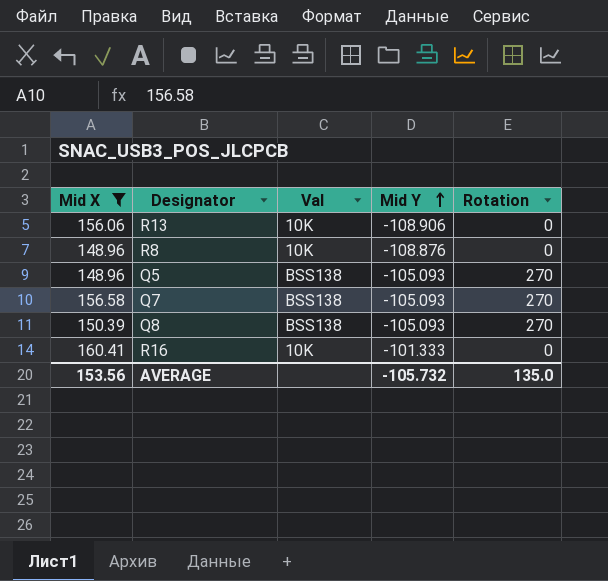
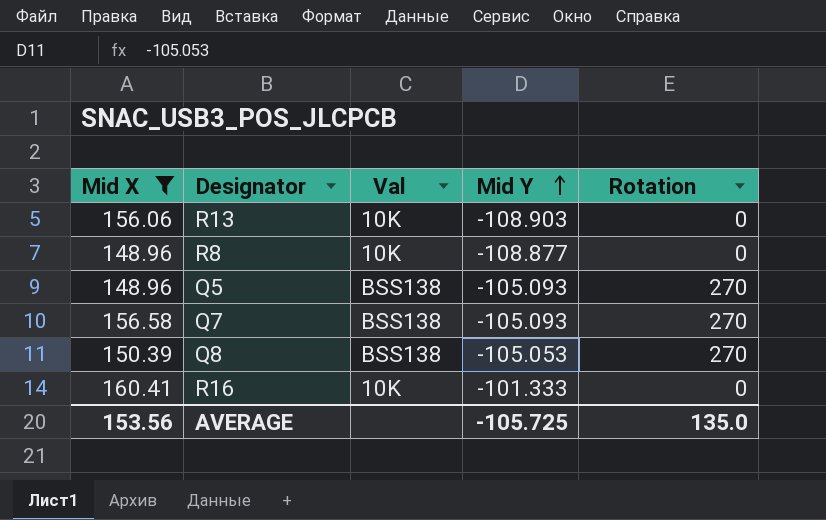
R13 | Mid Y: -108.906 -> -108.903
R8 | Mid Y: -108.876 -> -108.877
Q8 | Mid Y: -105.093 -> -105.053
AVERAGE | Mid Y: -105.732 -> -105.725

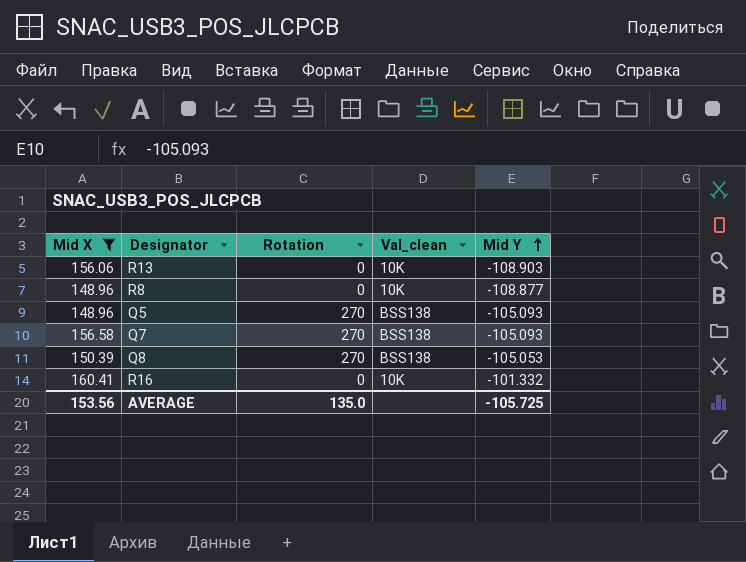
column Rotation | position: 5 -> 3
column name: Val -> Val_clean
R16 | Mid Y: -101.333 -> -101.332

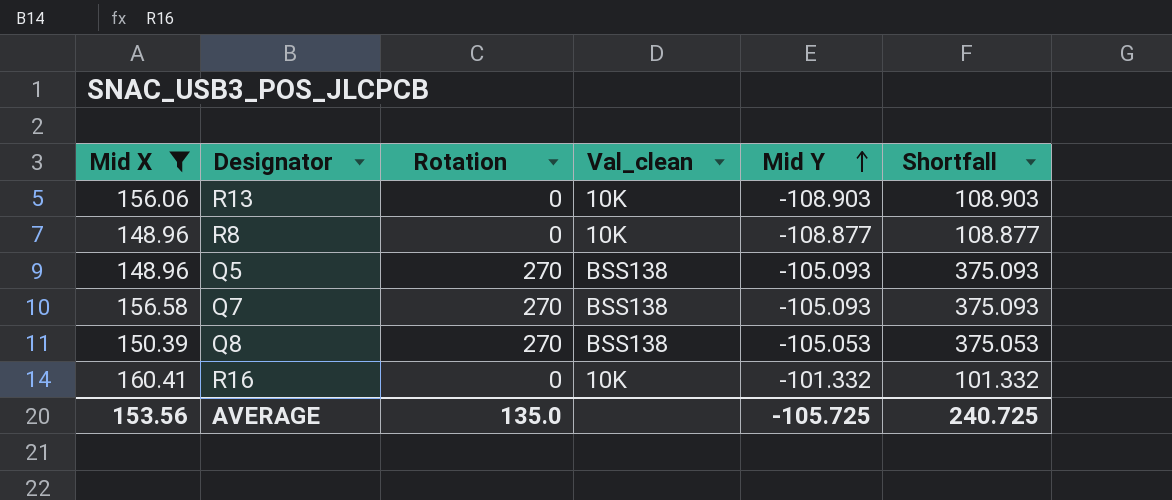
column Shortfall | formula: none -> [Rotation] - [Mid Y]

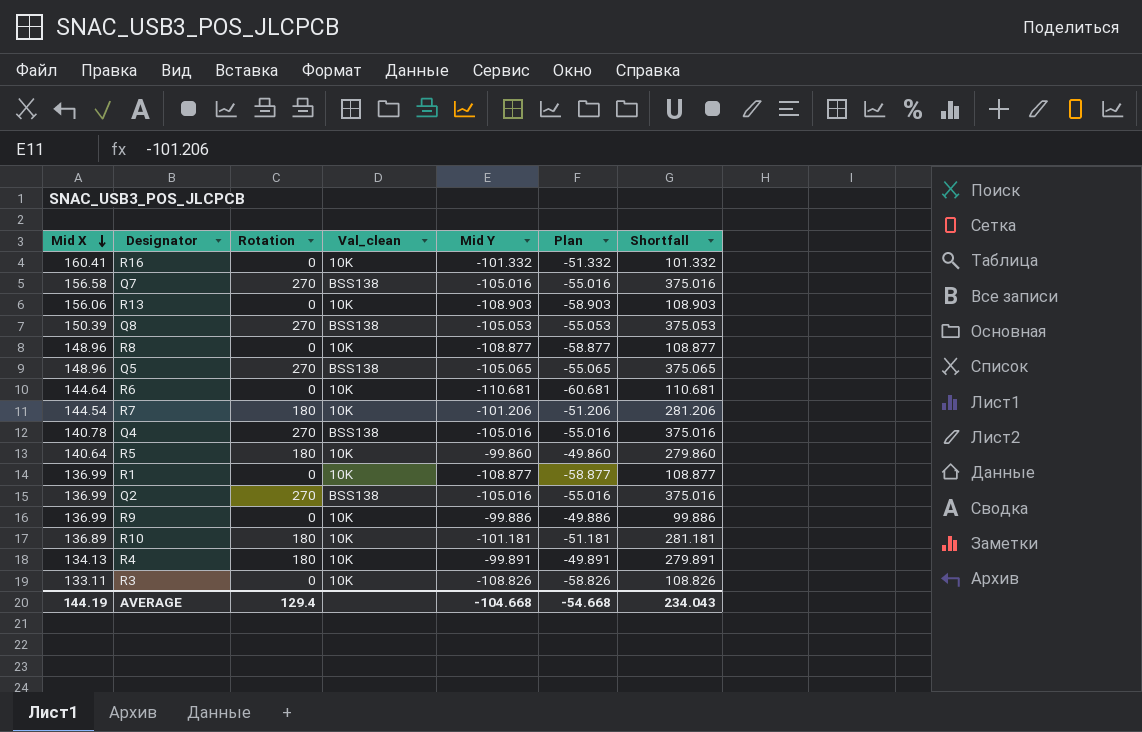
filter: Mid X >= 148.96 -> none
row order: Mid Y ascending -> Mid X descending
column Plan | formula: none -> [Mid Y] + 50
Q7 | Mid Y: -105.093 -> -105.016
Q7 | Shortfall: 375.093 -> 375.016
Q5 | Mid Y: -105.093 -> -105.065
Q5 | Shortfall: 375.093 -> 375.065
AVERAGE | Mid X: 153.56 -> 144.19
AVERAGE | Rotation: 135.0 -> 129.4
AVERAGE | Mid Y: -105.725 -> -104.668
AVERAGE | Shortfall: 240.725 -> 234.043

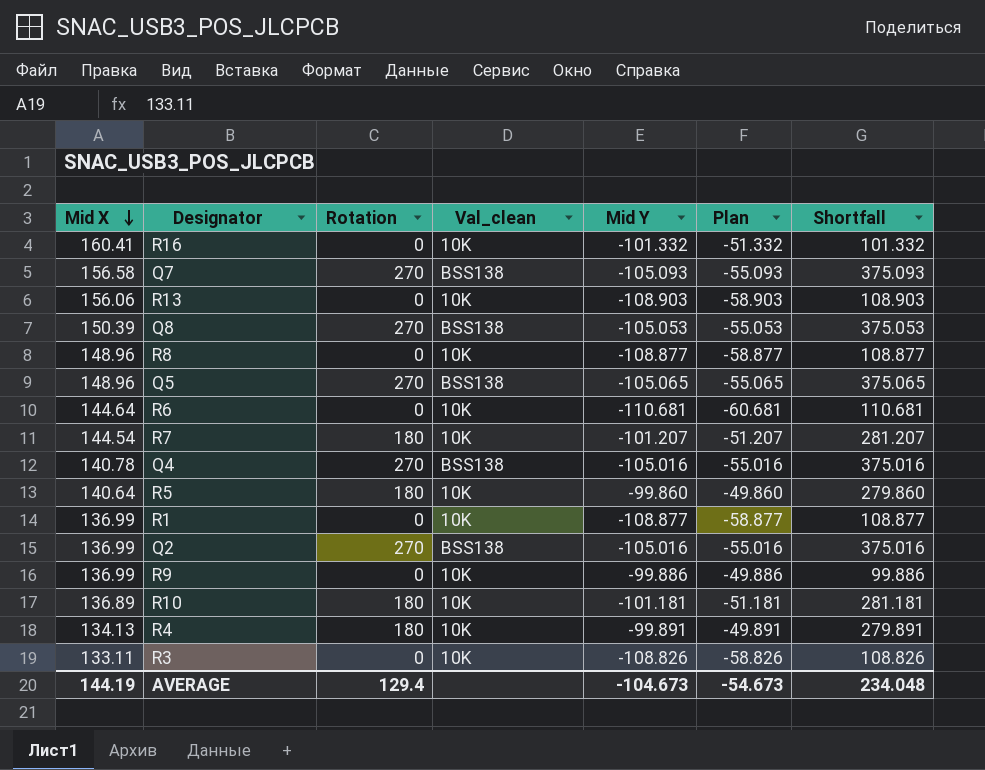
Q7 | Mid Y: -105.016 -> -105.093
Q7 | Plan: -55.016 -> -55.093
Q7 | Shortfall: 375.016 -> 375.093
R7 | Mid Y: -101.206 -> -101.207
R7 | Plan: -51.206 -> -51.207
R7 | Shortfall: 281.206 -> 281.207
AVERAGE | Mid Y: -104.668 -> -104.673
AVERAGE | Plan: -54.668 -> -54.673
AVERAGE | Shortfall: 234.043 -> 234.048

